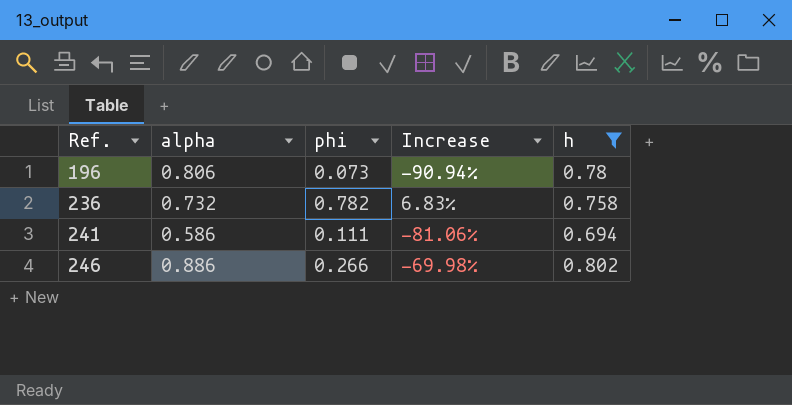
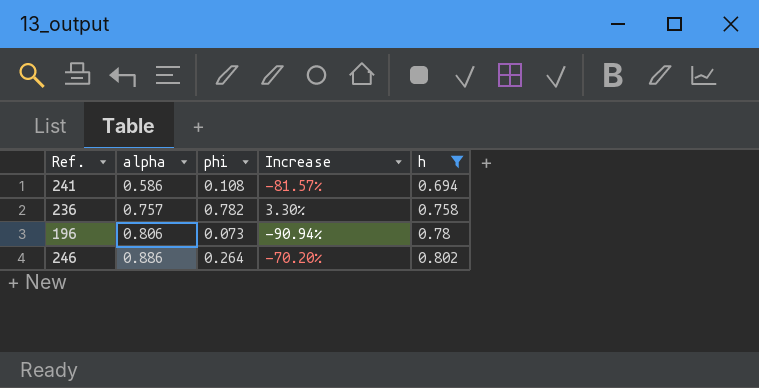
row order: Ref. ascending -> alpha ascending
241 | phi: 0.111 -> 0.108
241 | Increase: -81.06% -> -81.57%
236 | alpha: 0.732 -> 0.757
236 | Increase: 6.83% -> 3.30%
246 | phi: 0.266 -> 0.264
246 | Increase: -69.98% -> -70.20%

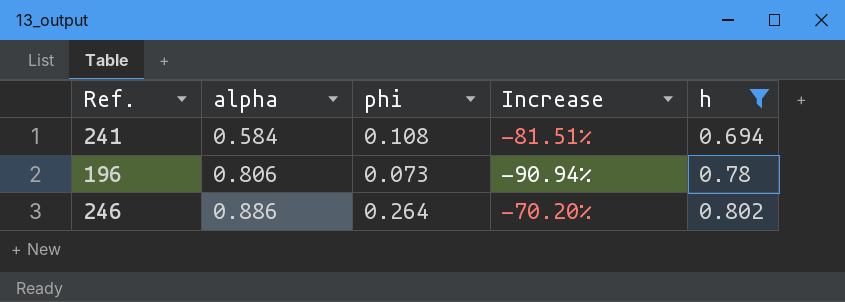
row 236: 0.757 | 0.782 | 3.30% | 0.758 -> none
241 | alpha: 0.586 -> 0.584
241 | Increase: -81.57% -> -81.51%

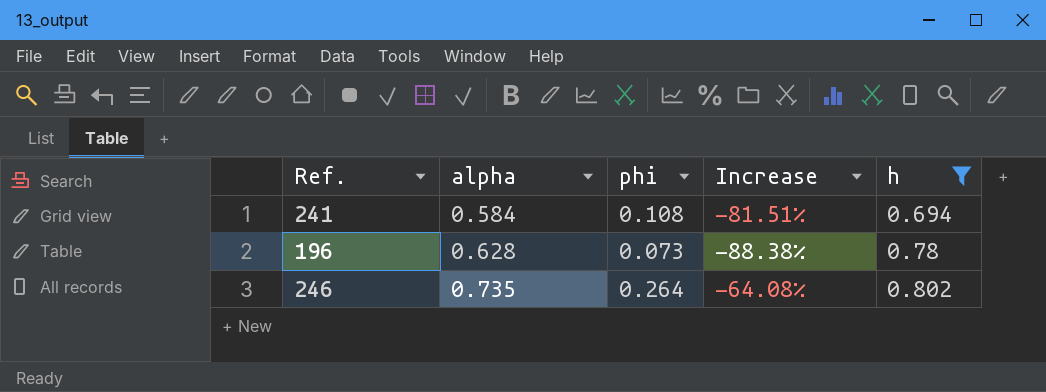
196 | alpha: 0.806 -> 0.628
196 | Increase: -90.94% -> -88.38%
246 | alpha: 0.886 -> 0.735
246 | Increase: -70.20% -> -64.08%

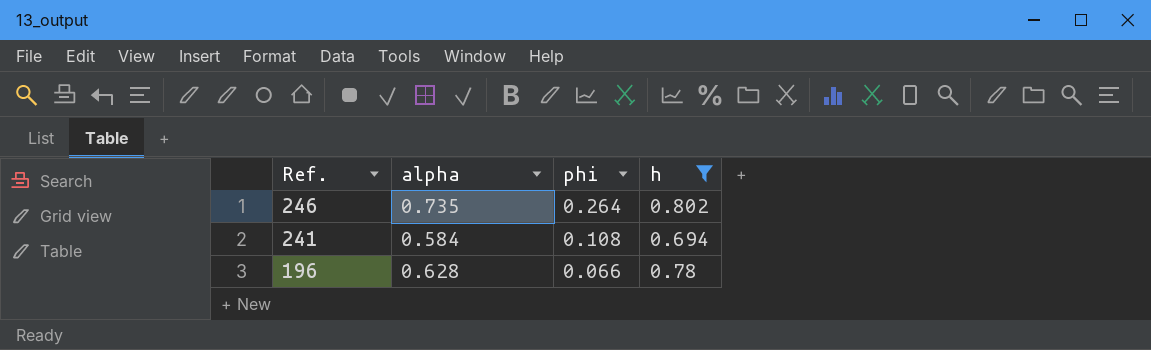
row order: alpha ascending -> Ref. descending
column Increase | formula: ([phi] - [alpha]) / [alpha] -> none
196 | phi: 0.073 -> 0.066

